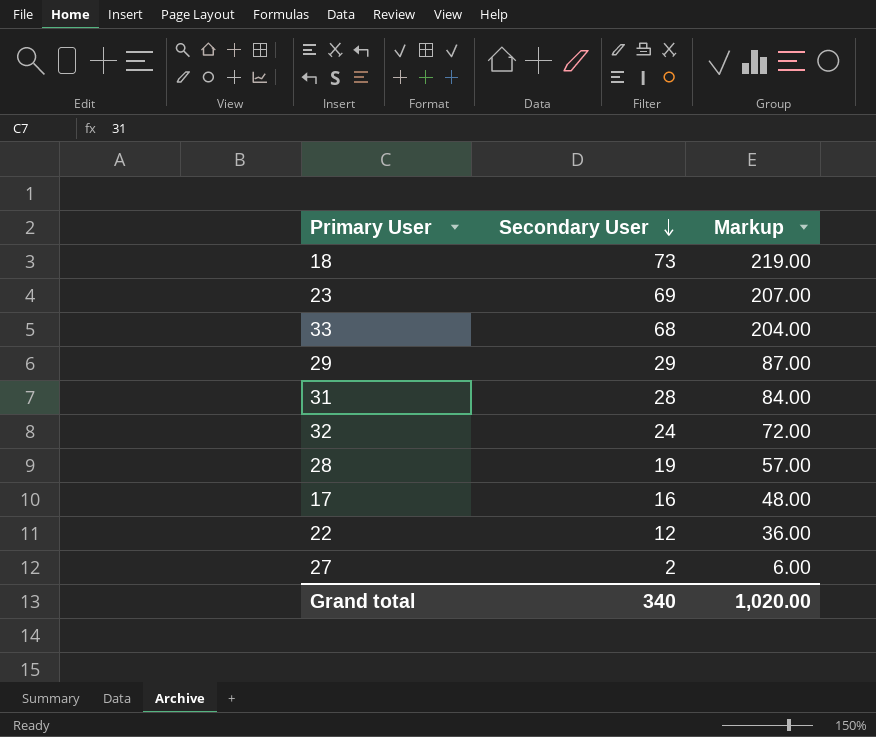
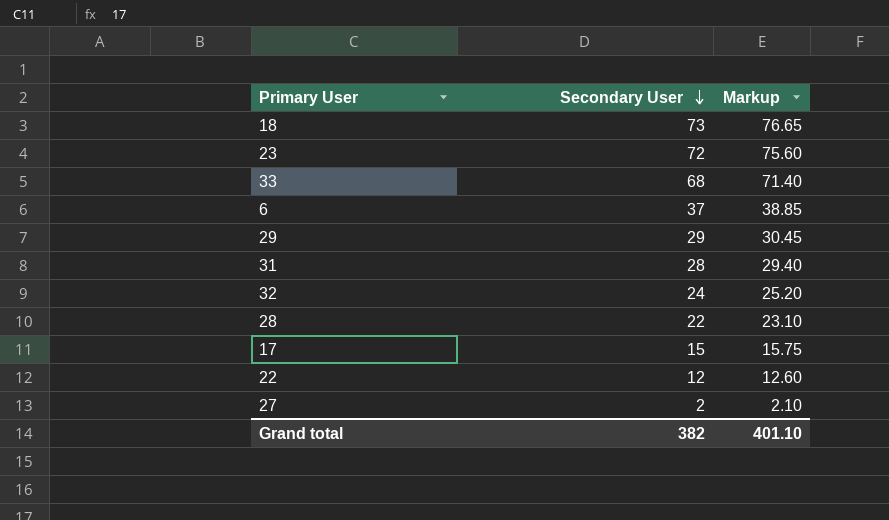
column Markup | formula: [Secondary User] * 3 -> [Secondary User] * 1.05
23 | Secondary User: 69 -> 72
row 6: none -> 37 | 38.85
28 | Secondary User: 19 -> 22
17 | Secondary User: 16 -> 15
Grand total | Secondary User: 340 -> 382
Grand total | Markup: 1,020.00 -> 401.10

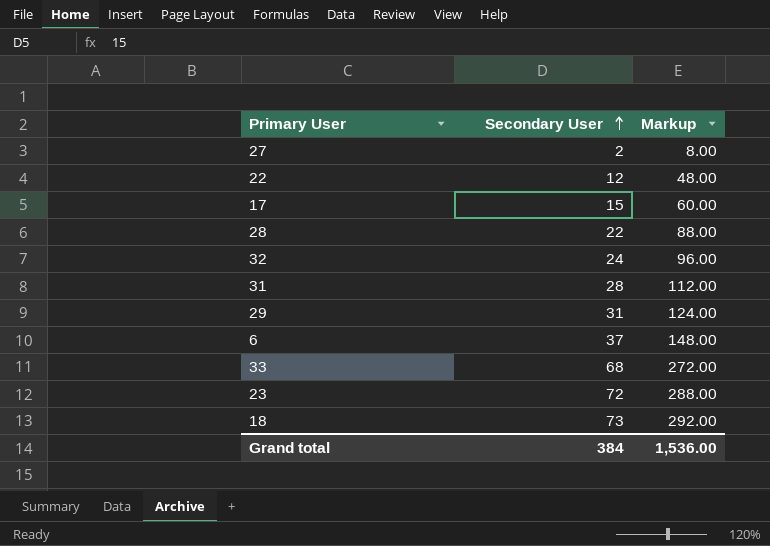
row order: Secondary User descending -> Secondary User ascending
column Markup | formula: [Secondary User] * 1.05 -> [Secondary User] * 4
29 | Secondary User: 29 -> 31
Grand total | Secondary User: 382 -> 384
Grand total | Markup: 401.10 -> 1,536.00

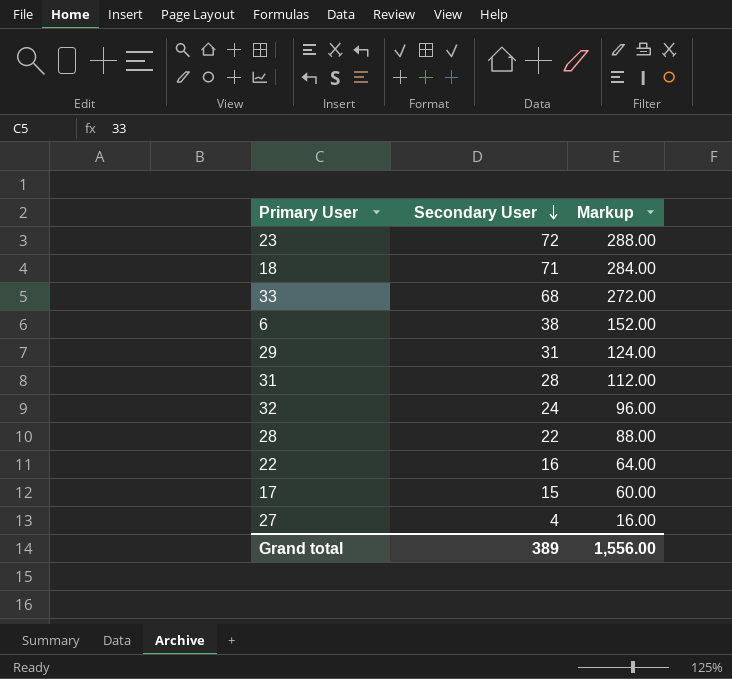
row order: Secondary User ascending -> Secondary User descending
18 | Secondary User: 73 -> 71
18 | Markup: 292.00 -> 284.00
6 | Secondary User: 37 -> 38
6 | Markup: 148.00 -> 152.00
22 | Secondary User: 12 -> 16
22 | Markup: 48.00 -> 64.00
27 | Secondary User: 2 -> 4
27 | Markup: 8.00 -> 16.00
Grand total | Secondary User: 384 -> 389
Grand total | Markup: 1,536.00 -> 1,556.00

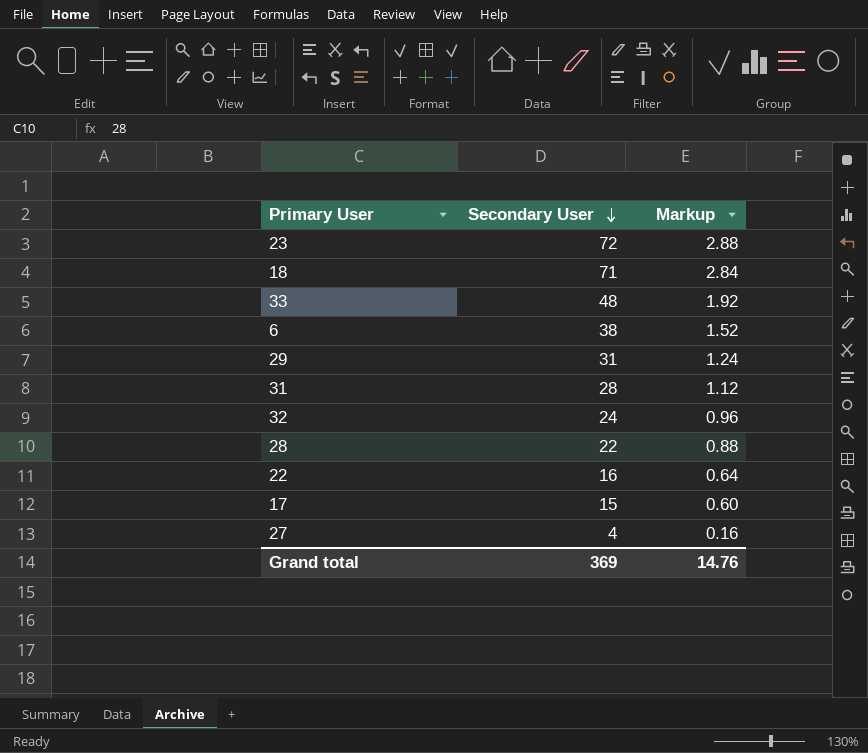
column Markup | formula: [Secondary User] * 4 -> [Secondary User] * 0.04
33 | Secondary User: 68 -> 48
Grand total | Secondary User: 389 -> 369
Grand total | Markup: 1,556.00 -> 14.76

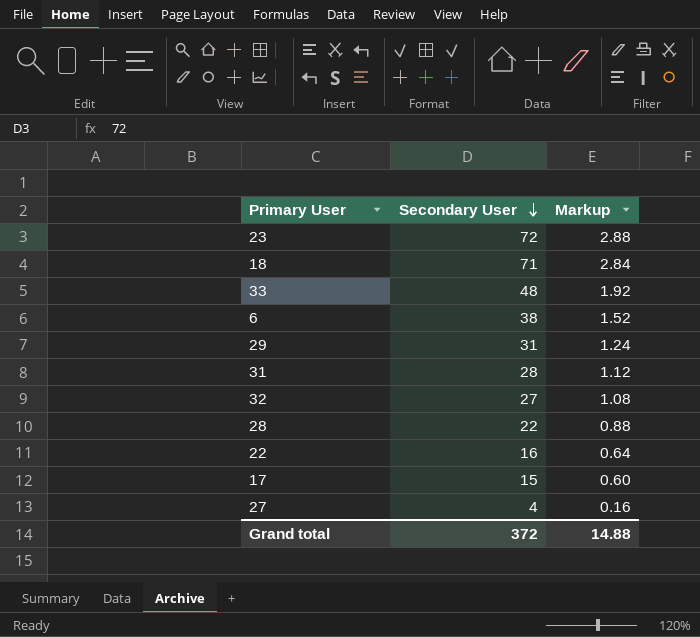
32 | Secondary User: 24 -> 27
32 | Markup: 0.96 -> 1.08
Grand total | Secondary User: 369 -> 372
Grand total | Markup: 14.76 -> 14.88

